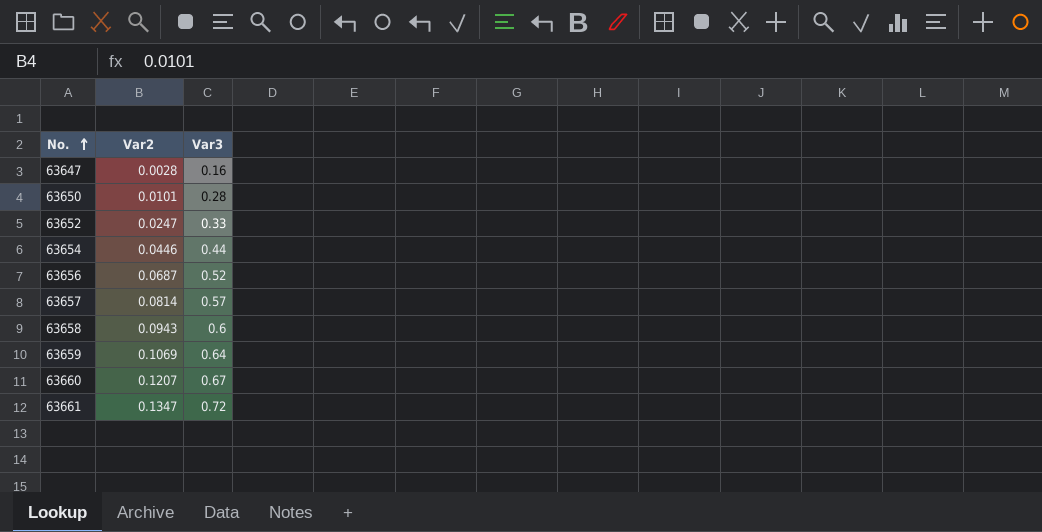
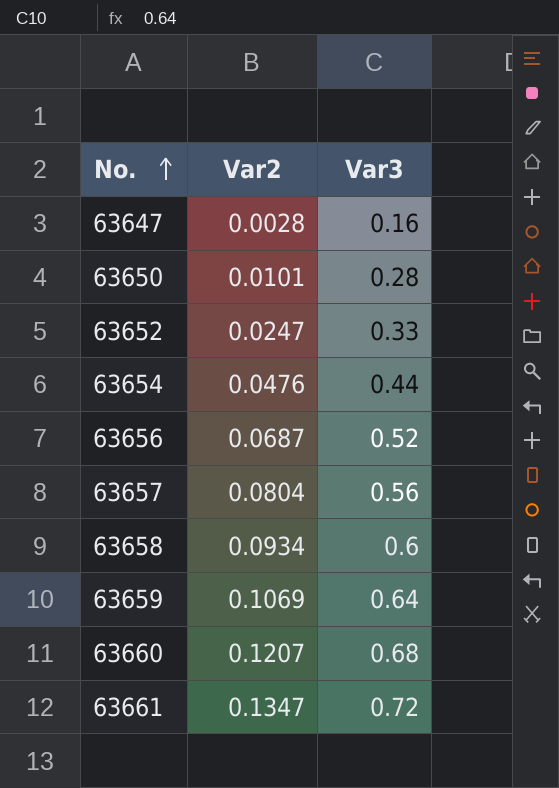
63654 | Var2: 0.0446 -> 0.0476
63657 | Var2: 0.0814 -> 0.0804
63657 | Var3: 0.57 -> 0.56
63658 | Var2: 0.0943 -> 0.0934
63660 | Var3: 0.67 -> 0.68

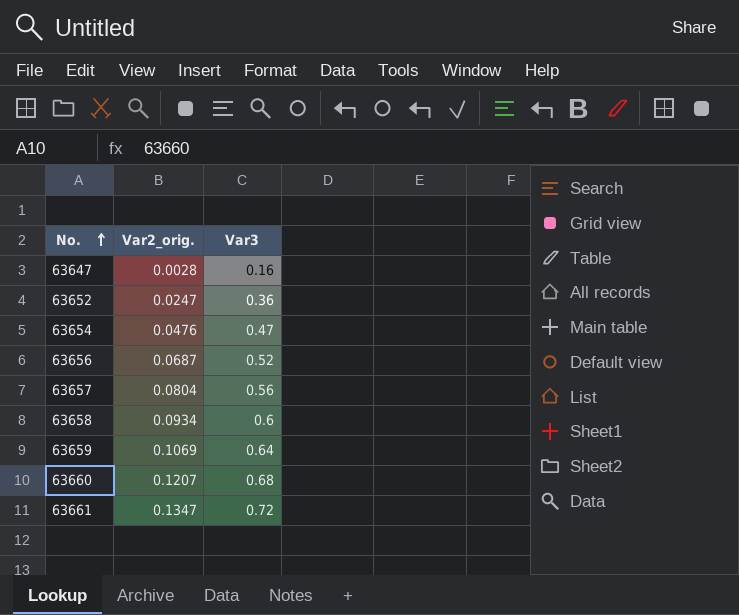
column name: Var2 -> Var2_orig.
row 63650: 0.0101 | 0.28 -> none
63652 | Var3: 0.33 -> 0.36
63654 | Var3: 0.44 -> 0.47

